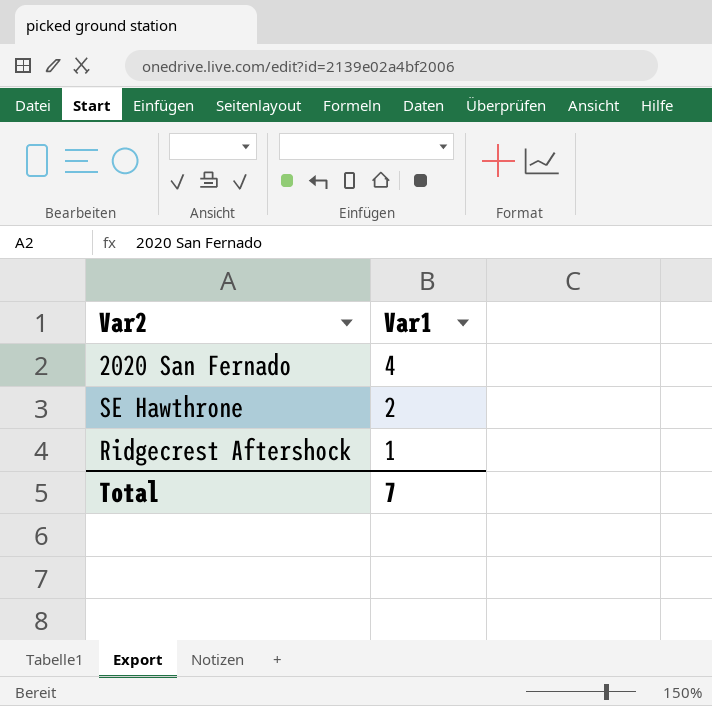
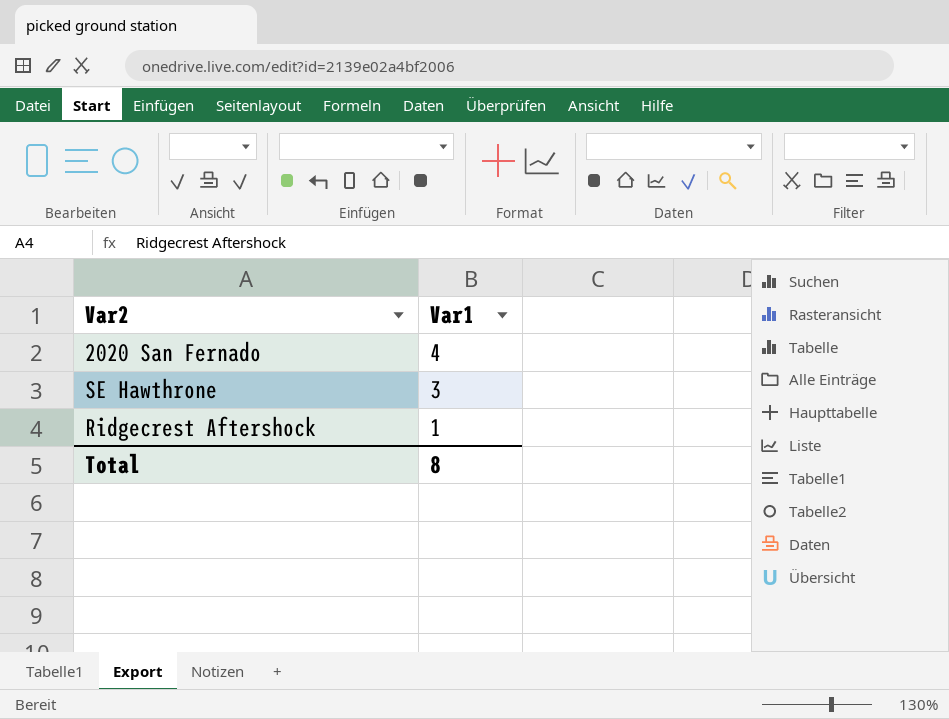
SE Hawthrone | Var1: 2 -> 3
Total | Var1: 7 -> 8

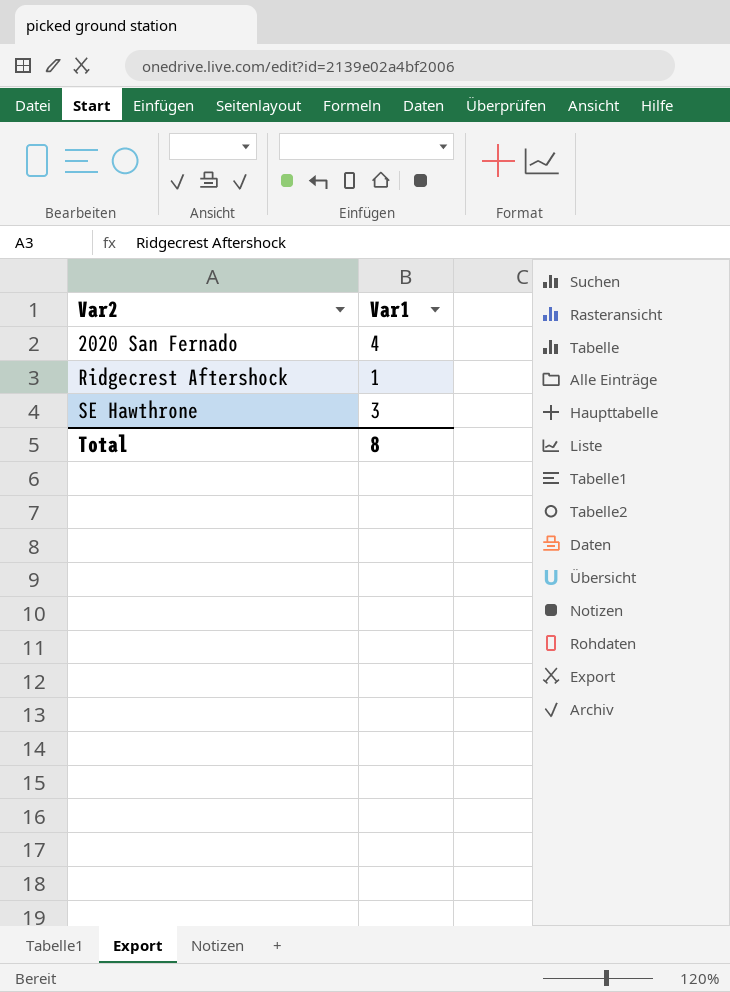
row order: Var1 descending -> Var2 ascending

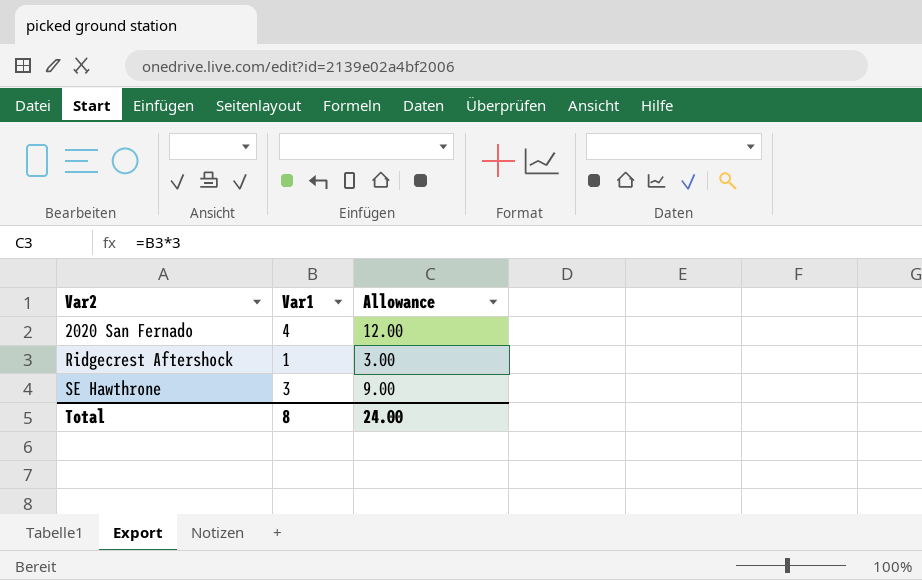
column Allowance | formula: none -> [Var1] * 3

